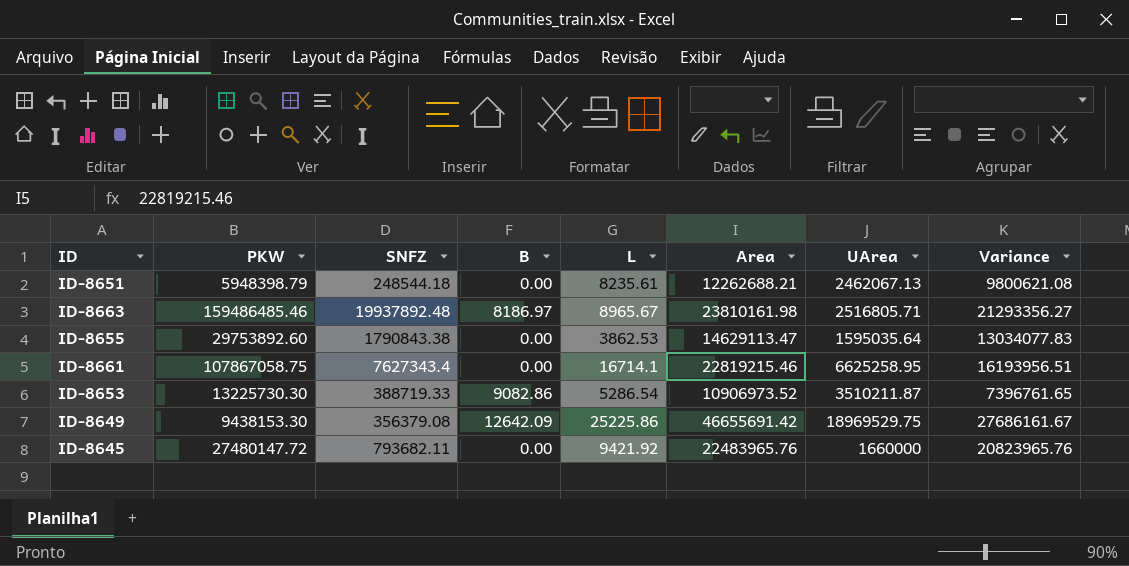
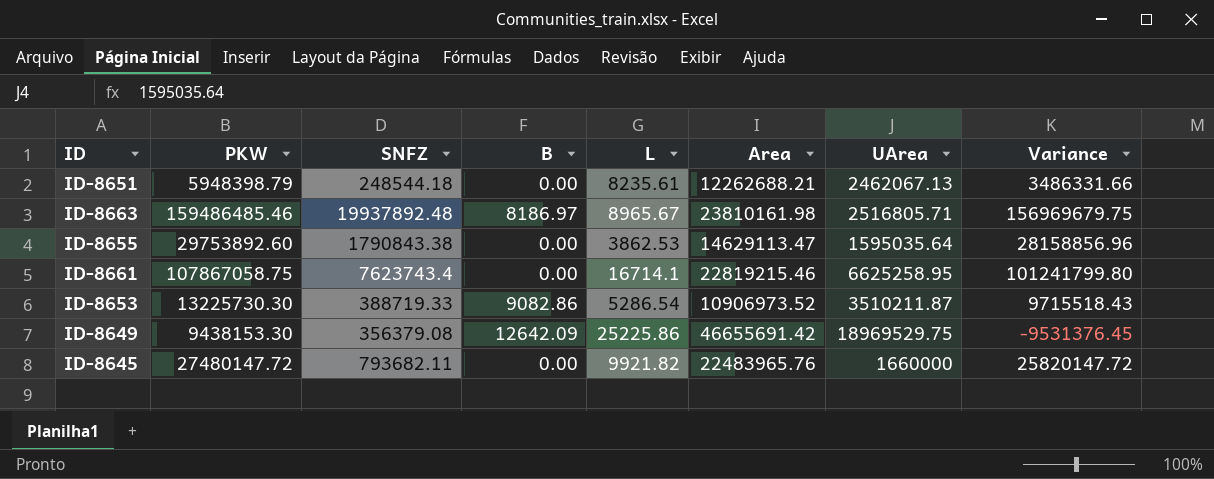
column Variance | formula: [Area] - [UArea] -> [PKW] - [UArea]
ID-8661 | SNFZ: 7627343.4 -> 7623743.4
ID-8645 | L: 9421.92 -> 9921.82

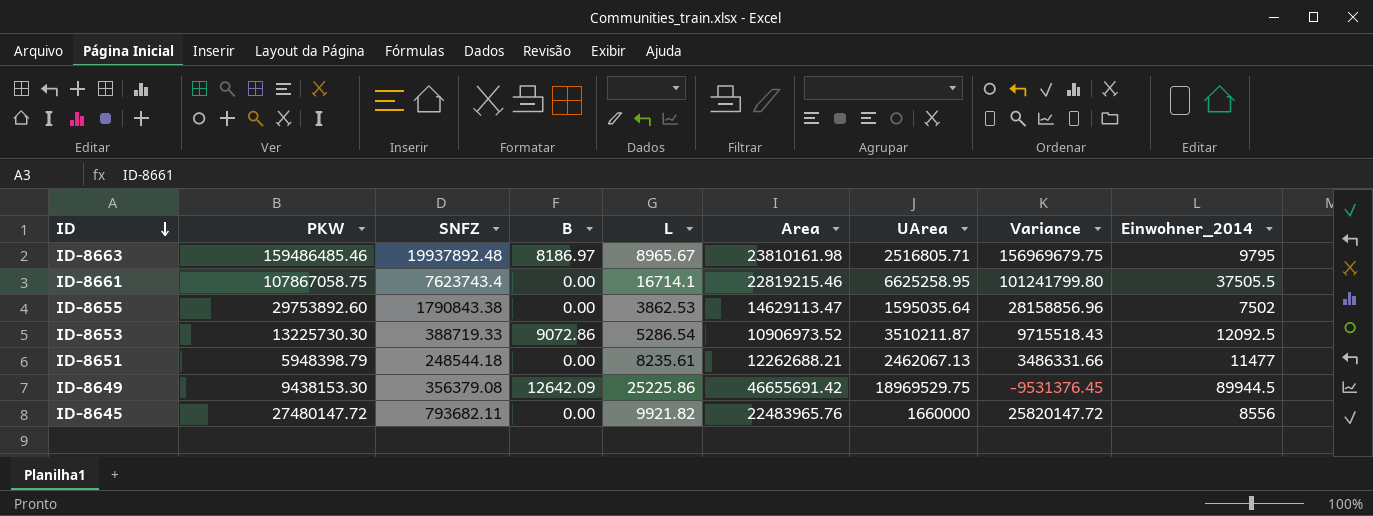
row order: none -> ID descending
column Einwohner_2014 | position: none -> 9
ID-8653 | B: 9082.86 -> 9072.86

